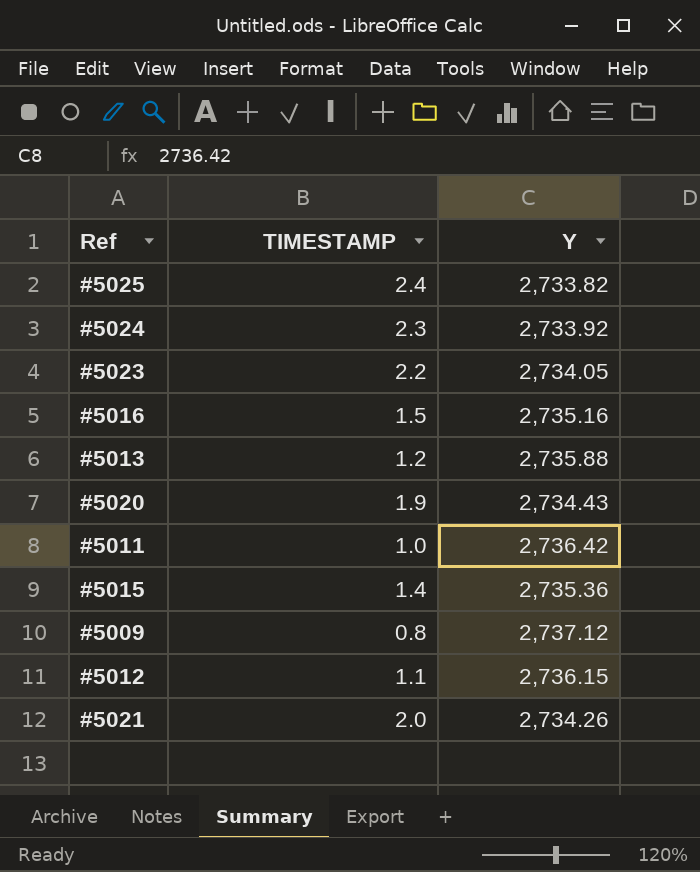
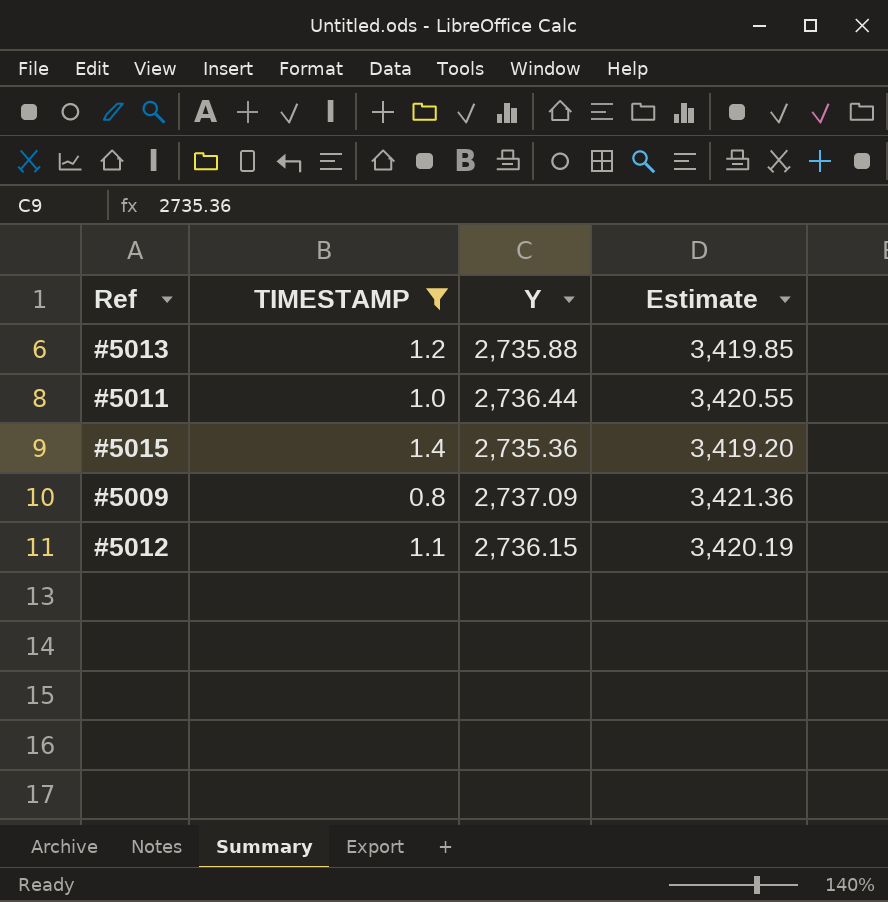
filter: none -> TIMESTAMP <= 1.4
column Estimate | formula: none -> [Y] * 1.25
#5011 | Y: 2,736.42 -> 2,736.44
#5009 | Y: 2,737.12 -> 2,737.09

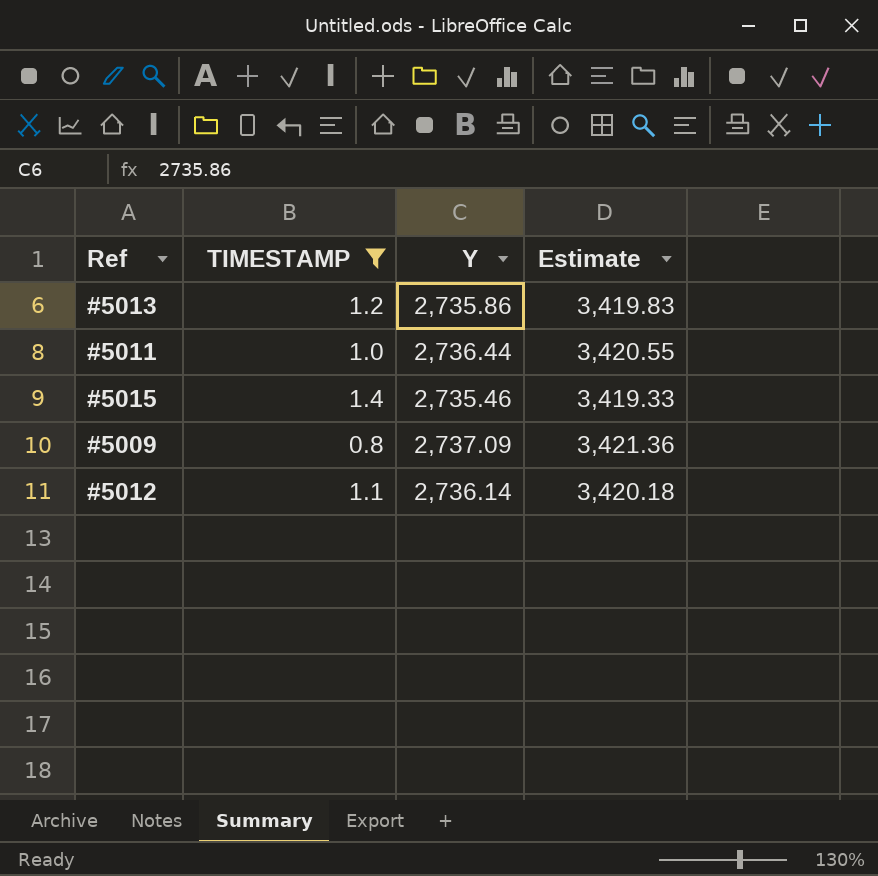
#5013 | Y: 2,735.88 -> 2,735.86
#5013 | Estimate: 3,419.85 -> 3,419.83
#5015 | Y: 2,735.36 -> 2,735.46
#5015 | Estimate: 3,419.20 -> 3,419.33
#5012 | Y: 2,736.15 -> 2,736.14
#5012 | Estimate: 3,420.19 -> 3,420.18

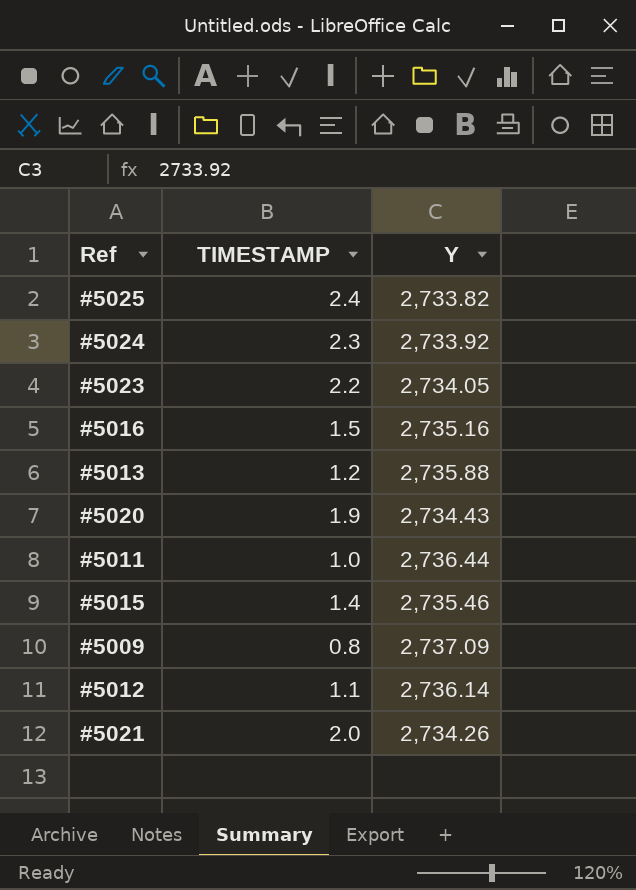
filter: TIMESTAMP <= 1.4 -> none
column Estimate | formula: [Y] * 1.25 -> none
#5013 | Y: 2,735.86 -> 2,735.88

